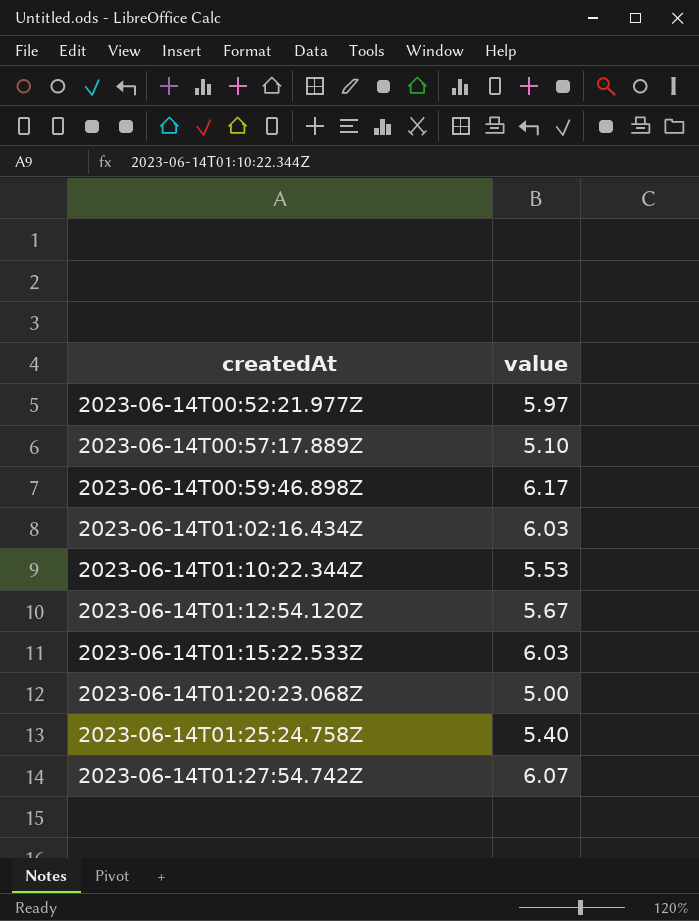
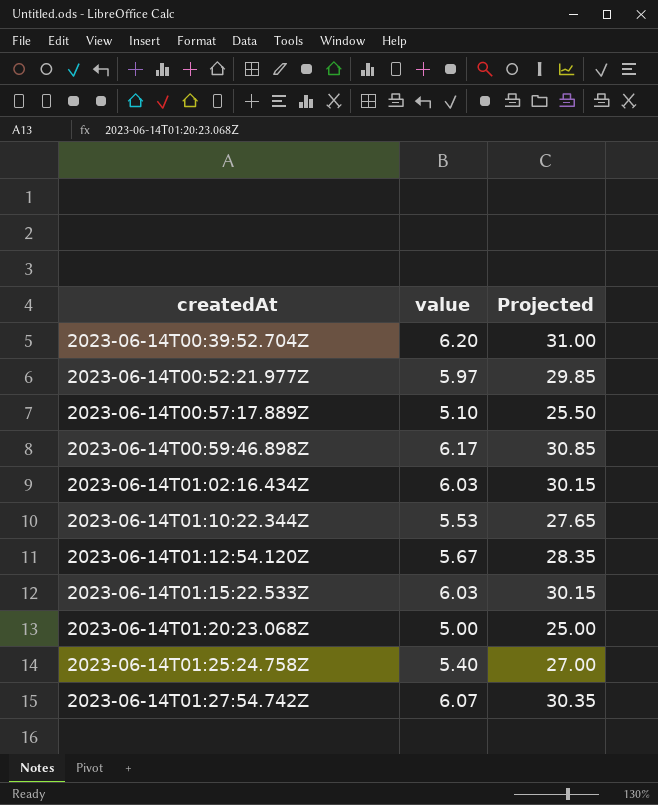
column Projected | formula: none -> [value] * 5
row 2023-06-14T00:39:52.704Z: none -> 6.20 | 31.00

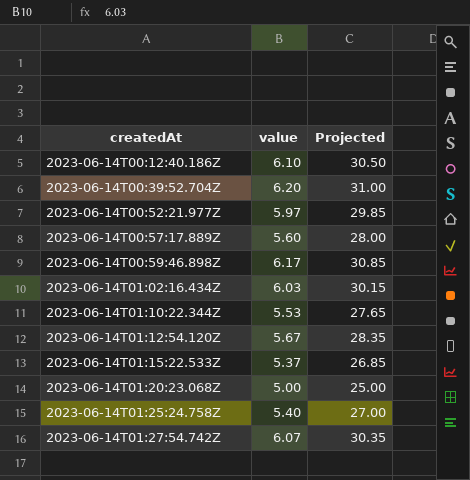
row 2023-06-14T00:12:40.186Z: none -> 6.10 | 30.50
2023-06-14T00:57:17.889Z | value: 5.10 -> 5.60
2023-06-14T00:57:17.889Z | Projected: 25.50 -> 28.00
2023-06-14T01:15:22.533Z | value: 6.03 -> 5.37
2023-06-14T01:15:22.533Z | Projected: 30.15 -> 26.85

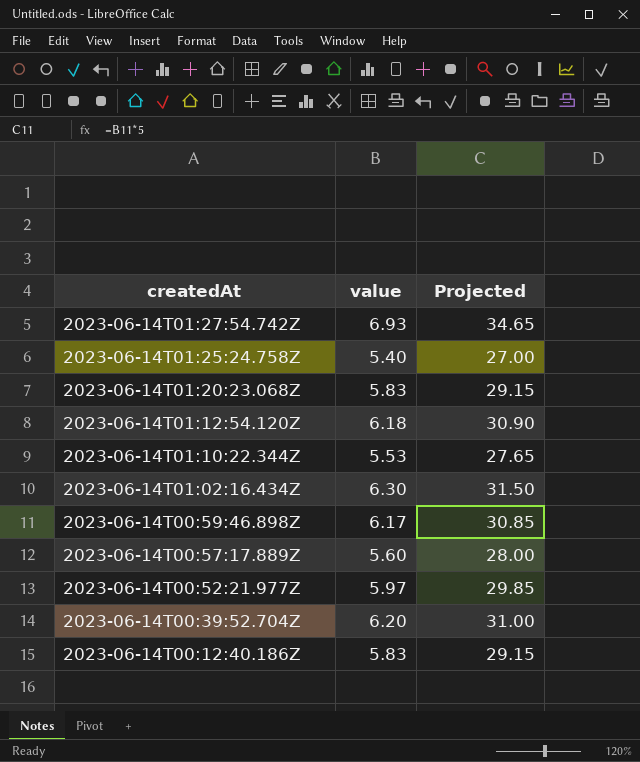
row order: createdAt ascending -> createdAt descending
row 2023-06-14T01:15:22.533Z: 5.37 | 26.85 -> none
2023-06-14T01:27:54.742Z | value: 6.07 -> 6.93
2023-06-14T01:27:54.742Z | Projected: 30.35 -> 34.65
2023-06-14T01:20:23.068Z | value: 5.00 -> 5.83
2023-06-14T01:20:23.068Z | Projected: 25.00 -> 29.15
2023-06-14T01:12:54.120Z | value: 5.67 -> 6.18
2023-06-14T01:12:54.120Z | Projected: 28.35 -> 30.90
2023-06-14T01:02:16.434Z | value: 6.03 -> 6.30
2023-06-14T01:02:16.434Z | Projected: 30.15 -> 31.50
2023-06-14T00:12:40.186Z | value: 6.10 -> 5.83
2023-06-14T00:12:40.186Z | Projected: 30.50 -> 29.15

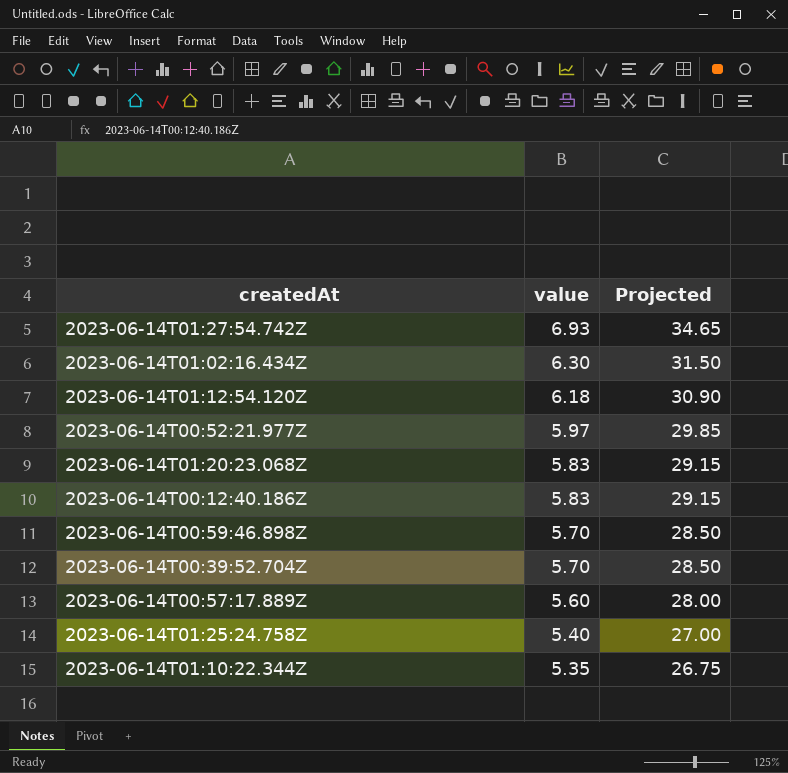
row order: createdAt descending -> value descending
2023-06-14T00:59:46.898Z | value: 6.17 -> 5.70
2023-06-14T00:59:46.898Z | Projected: 30.85 -> 28.50
2023-06-14T00:39:52.704Z | value: 6.20 -> 5.70
2023-06-14T00:39:52.704Z | Projected: 31.00 -> 28.50
2023-06-14T01:10:22.344Z | value: 5.53 -> 5.35
2023-06-14T01:10:22.344Z | Projected: 27.65 -> 26.75

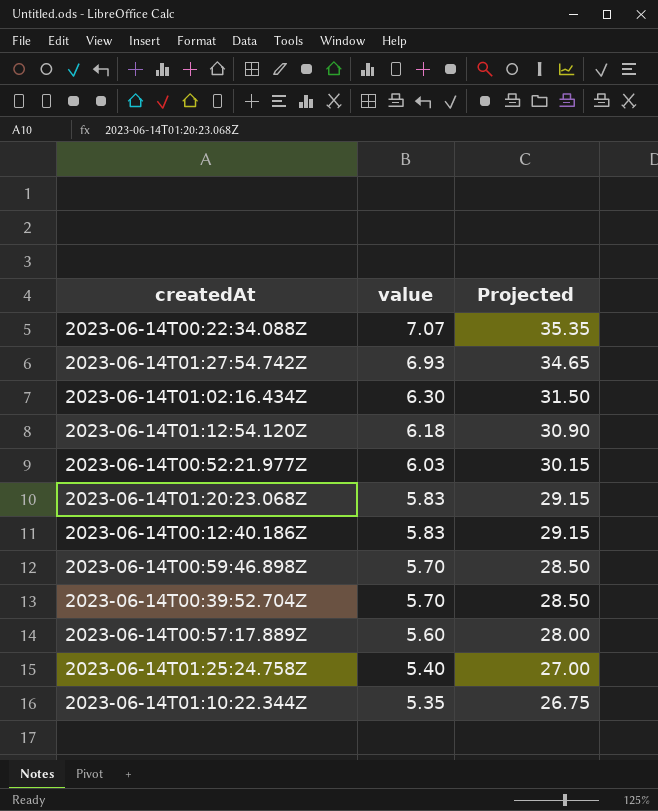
row 2023-06-14T00:22:34.088Z: none -> 7.07 | 35.35
2023-06-14T00:52:21.977Z | value: 5.97 -> 6.03
2023-06-14T00:52:21.977Z | Projected: 29.85 -> 30.15

